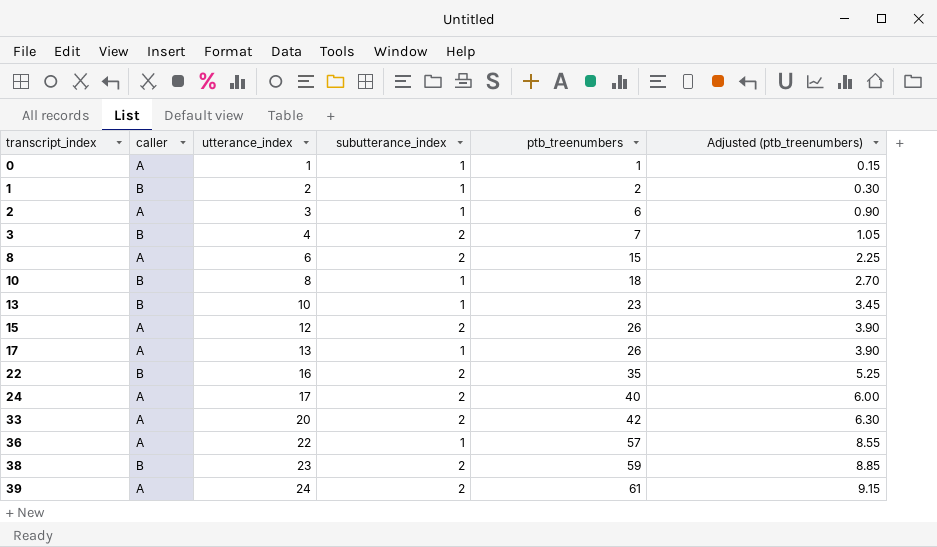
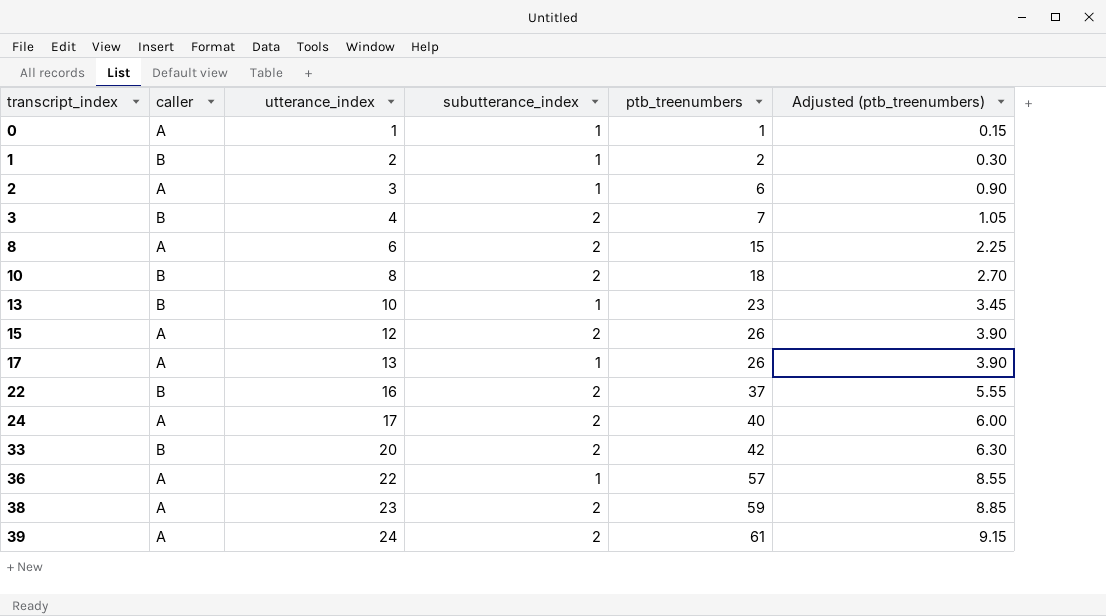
10 | subutterance_index: 1 -> 2
22 | ptb_treenumbers: 35 -> 37
22 | Adjusted (ptb_treenumbers): 5.25 -> 5.55
33 | caller: A -> B
38 | caller: B -> A

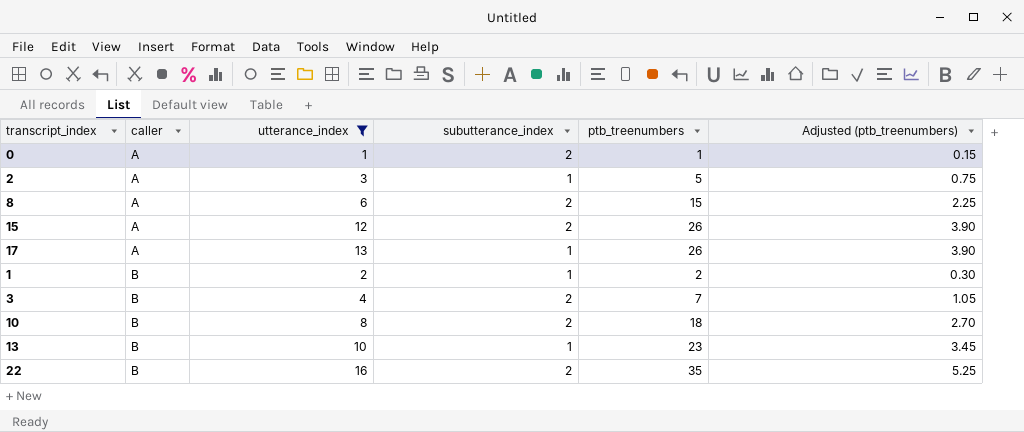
filter: none -> utterance_index <= 16
row order: transcript_index ascending -> caller ascending
0 | subutterance_index: 1 -> 2
2 | ptb_treenumbers: 6 -> 5
2 | Adjusted (ptb_treenumbers): 0.90 -> 0.75
22 | ptb_treenumbers: 37 -> 35
22 | Adjusted (ptb_treenumbers): 5.55 -> 5.25

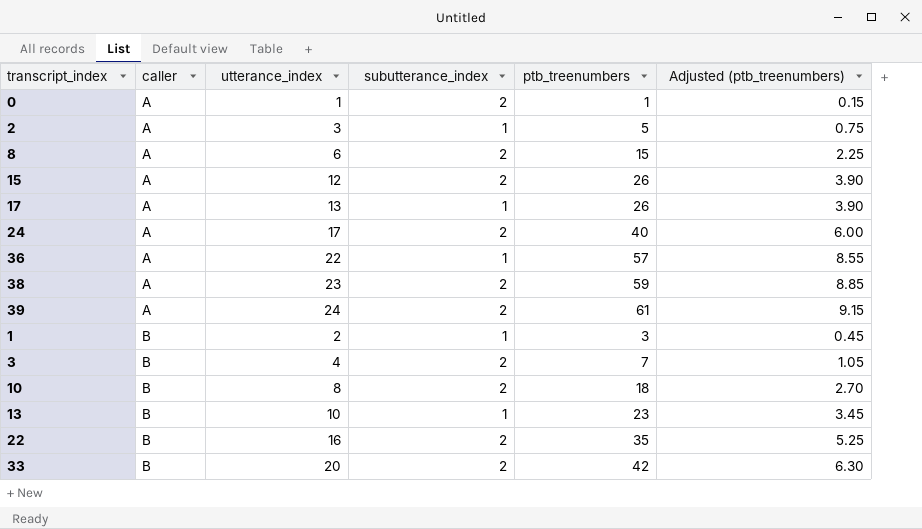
filter: utterance_index <= 16 -> none
1 | ptb_treenumbers: 2 -> 3
1 | Adjusted (ptb_treenumbers): 0.30 -> 0.45

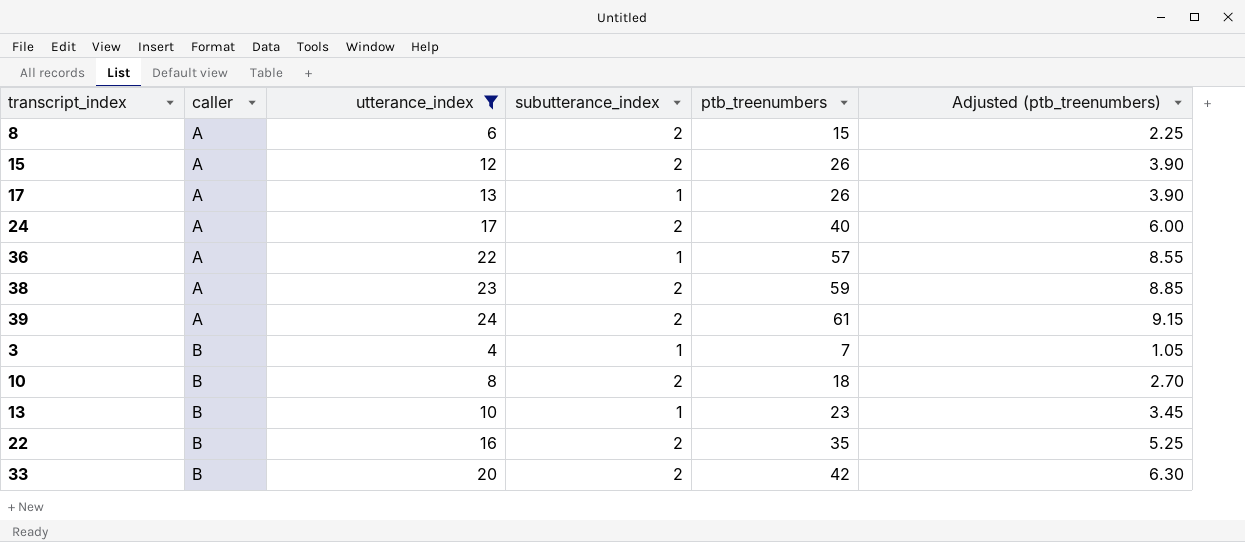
filter: none -> utterance_index >= 4
3 | subutterance_index: 2 -> 1

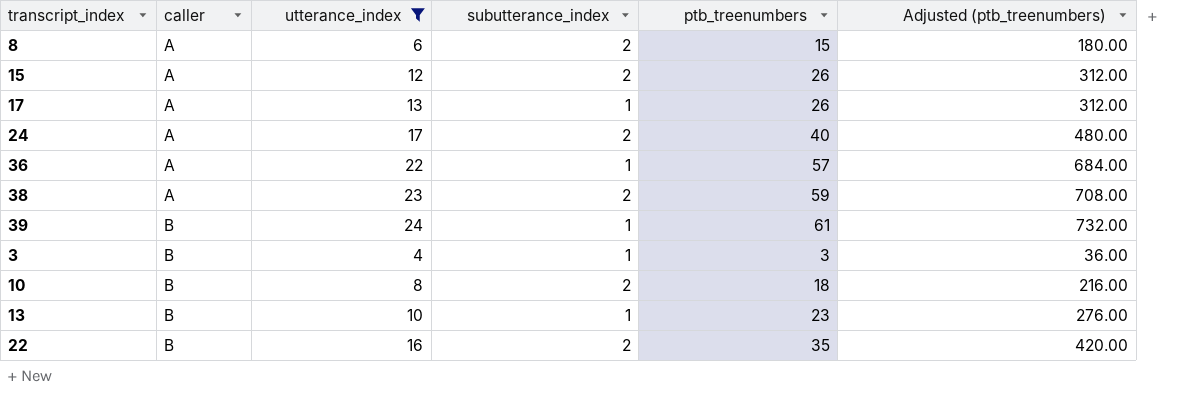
column Adjusted (ptb_treenumbers) | formula: [ptb_treenumbers] * 0.15 -> [ptb_treenumbers] * 12
row 33: B | 20 | 2 | 42 | 6.30 -> none
39 | caller: A -> B
39 | subutterance_index: 2 -> 1
3 | ptb_treenumbers: 7 -> 3

